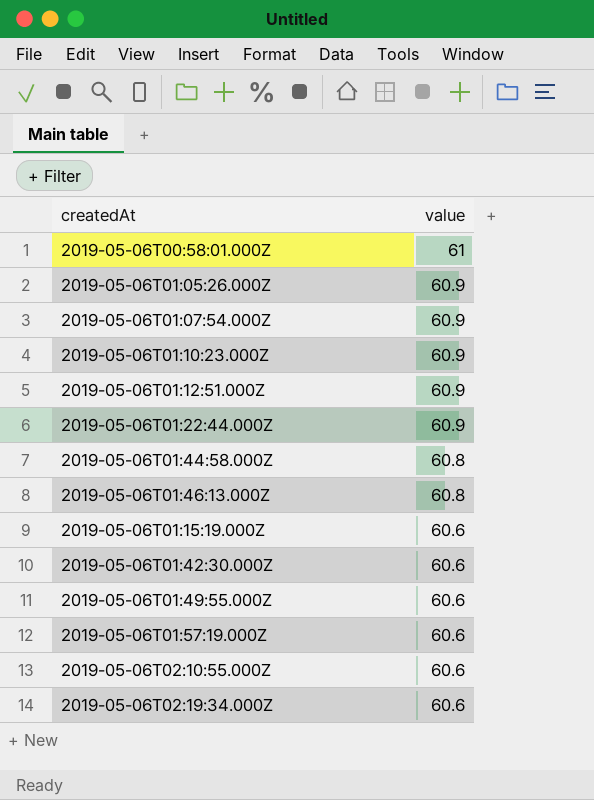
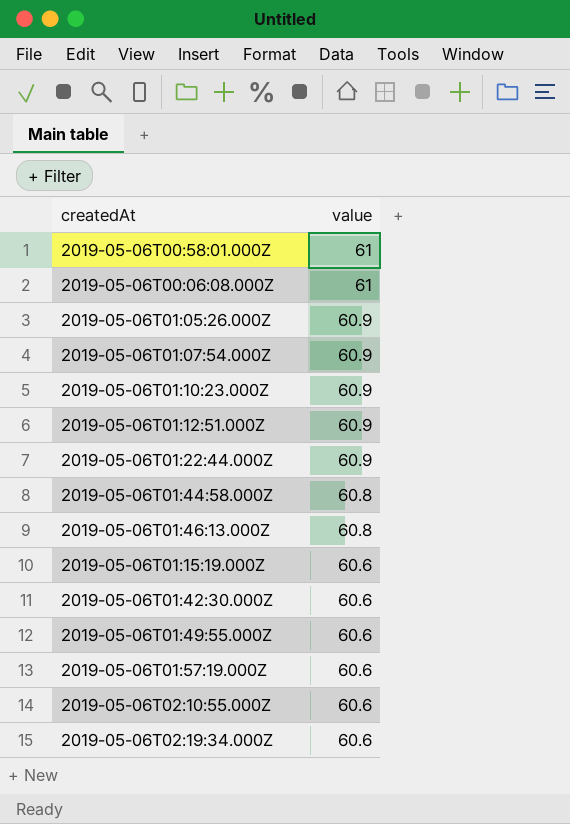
row 2019-05-06T00:06:08.000Z: none -> 61

